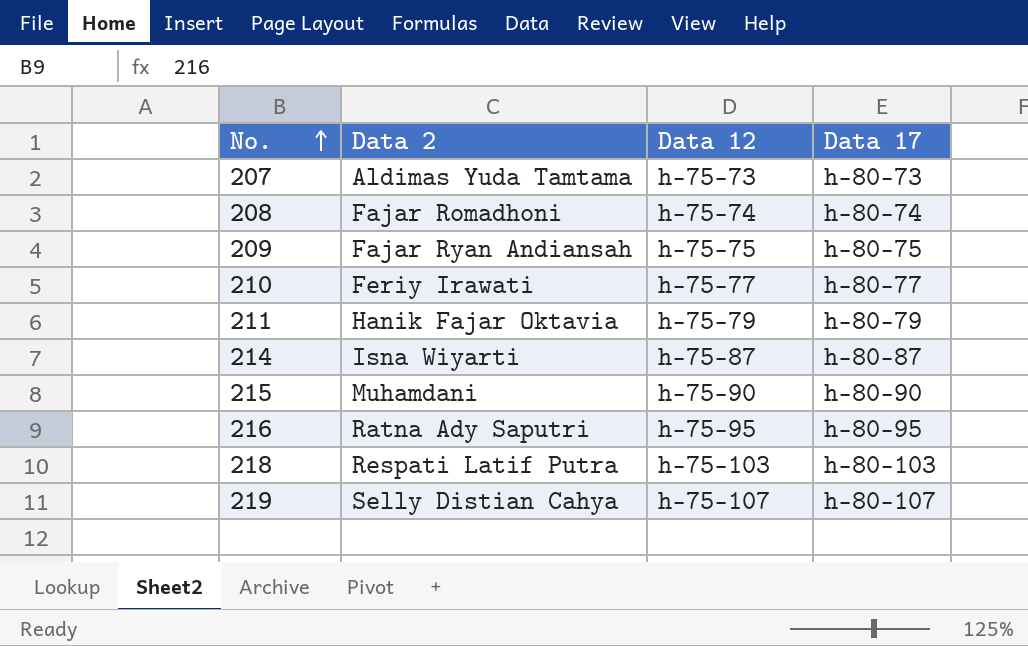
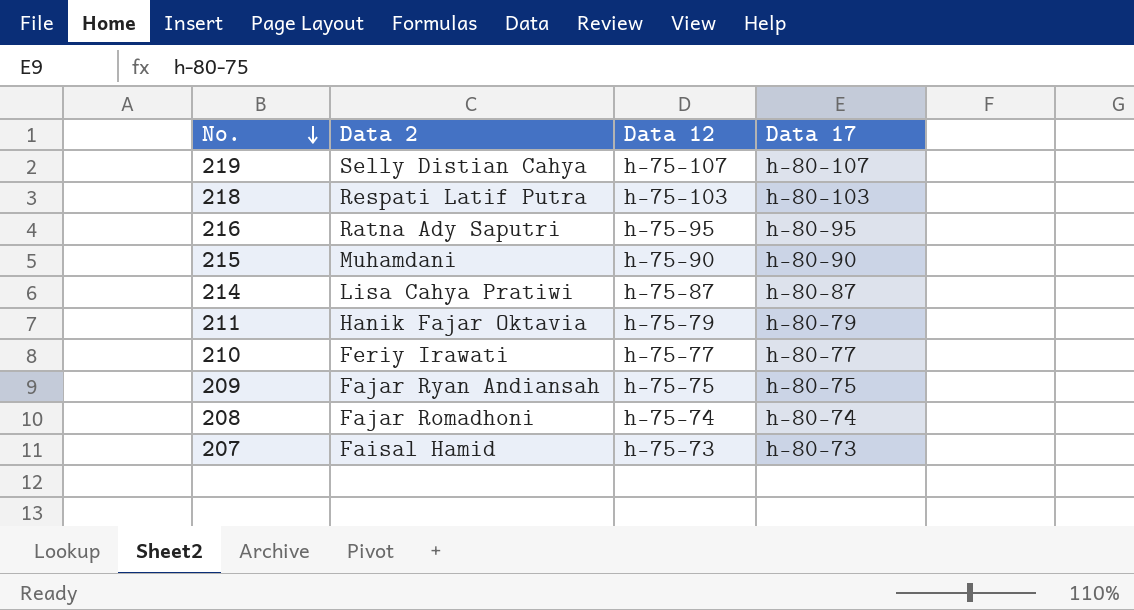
row order: No. ascending -> No. descending
214 | Data 2: Isna Wiyarti -> Lisa Cahya Pratiwi
207 | Data 2: Aldimas Yuda Tamtama -> Faisal Hamid

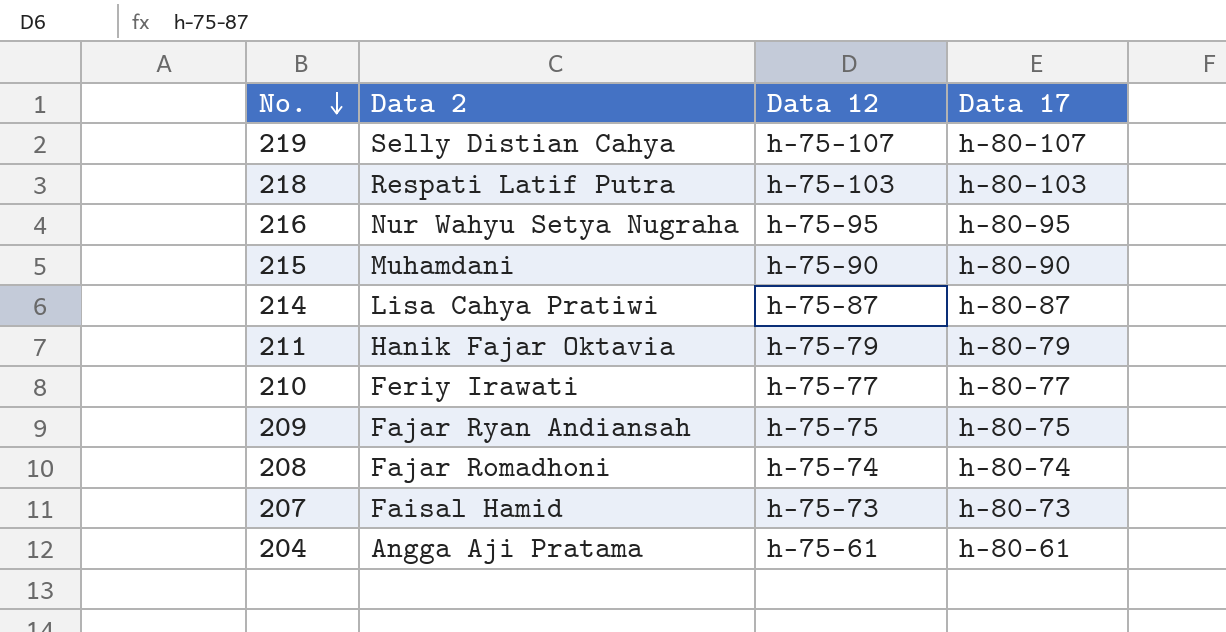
216 | Data 2: Ratna Ady Saputri -> Nur Wahyu Setya Nugraha
row 204: none -> Angga Aji Pratama | h-75-61 | h-80-61

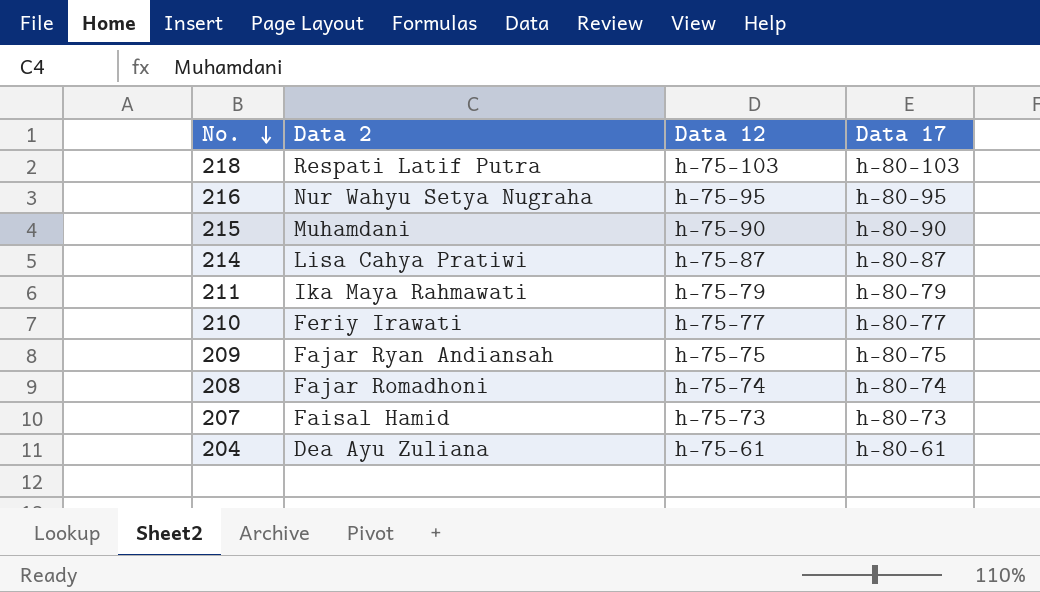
row 219: Selly Distian Cahya | h-75-107 | h-80-107 -> none
211 | Data 2: Hanik Fajar Oktavia -> Ika Maya Rahmawati
204 | Data 2: Angga Aji Pratama -> Dea Ayu Zuliana

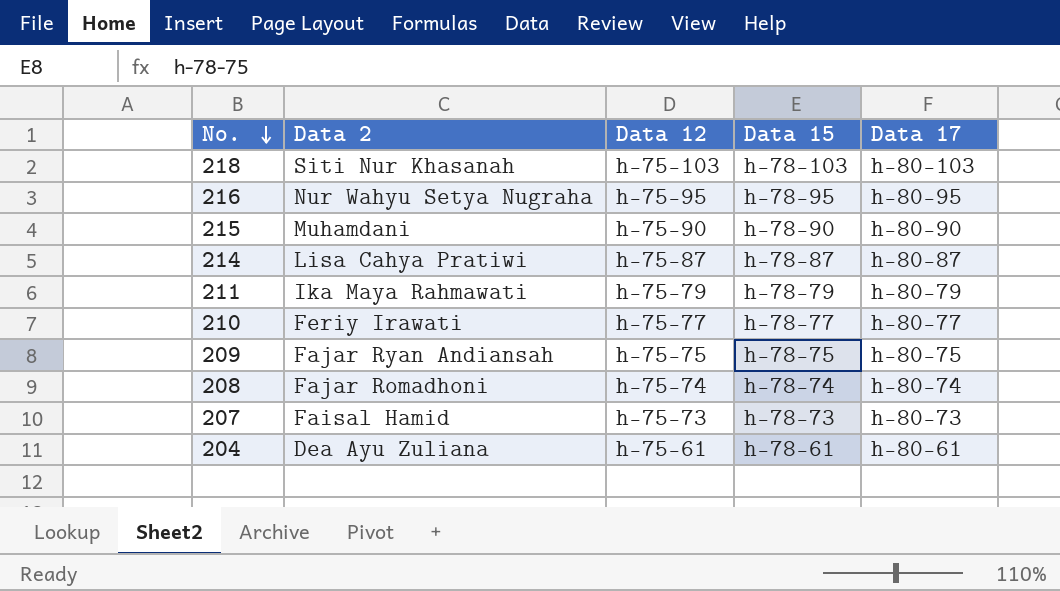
column Data 15 | position: none -> 4
218 | Data 2: Respati Latif Putra -> Siti Nur Khasanah

